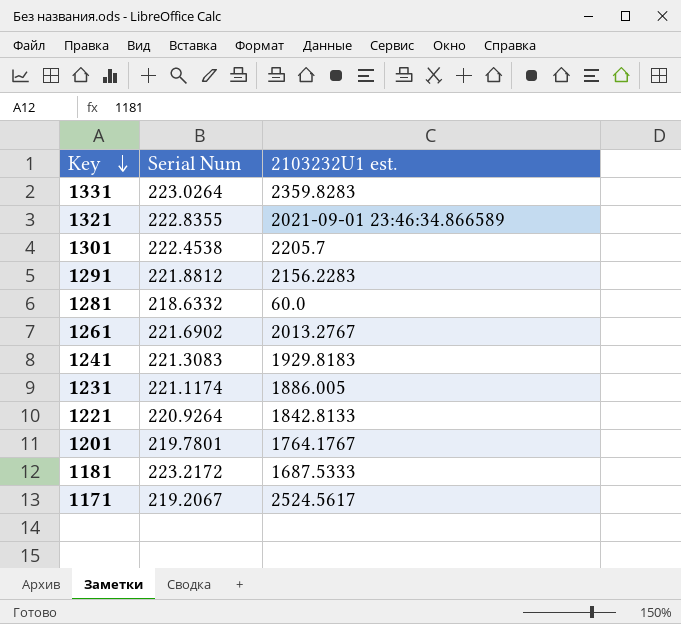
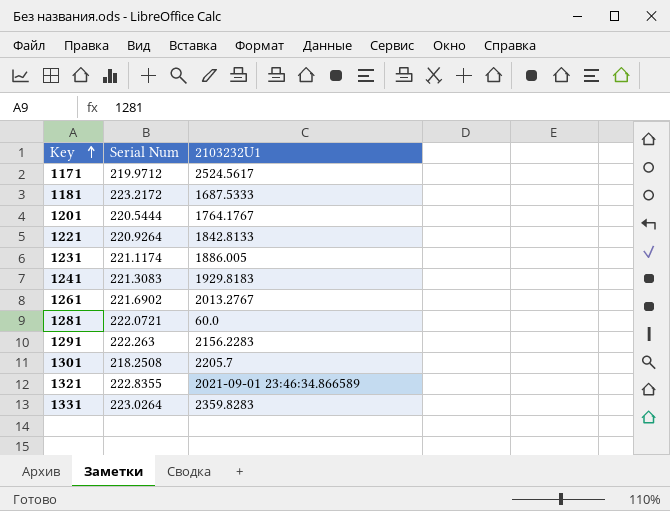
row order: Key descending -> Key ascending
column name: 2103232U1 est. -> 2103232U1
1171 | Serial Num: 219.2067 -> 219.9712
1201 | Serial Num: 219.7801 -> 220.5444
1281 | Serial Num: 218.6332 -> 222.0721
1291 | Serial Num: 221.8812 -> 222.263
1301 | Serial Num: 222.4538 -> 218.2508

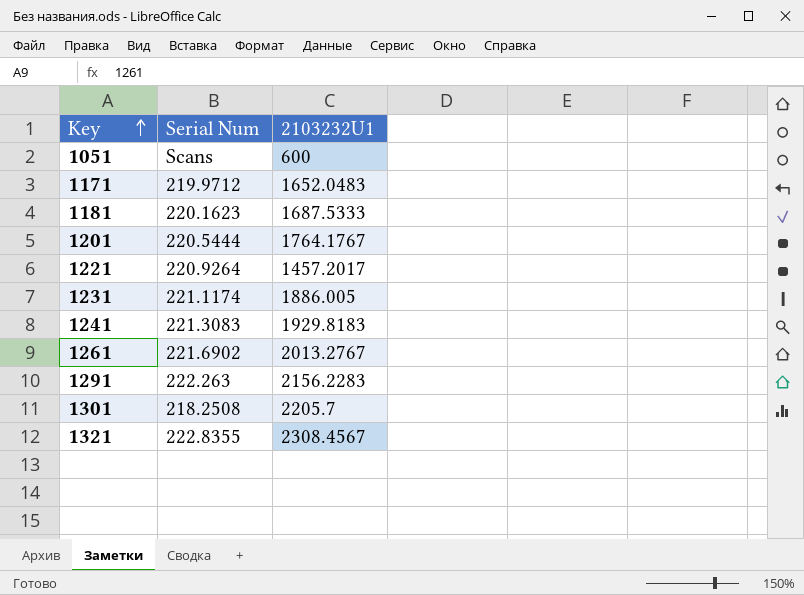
row 1281: 222.0721 | 60.0 -> none
row 1331: 223.0264 | 2359.8283 -> none
row 1051: none -> Scans | 600
1171 | 2103232U1: 2524.5617 -> 1652.0483
1181 | Serial Num: 223.2172 -> 220.1623
1221 | 2103232U1: 1842.8133 -> 1457.2017
1321 | 2103232U1: 2021-09-01 23:46:34.866589 -> 2308.4567

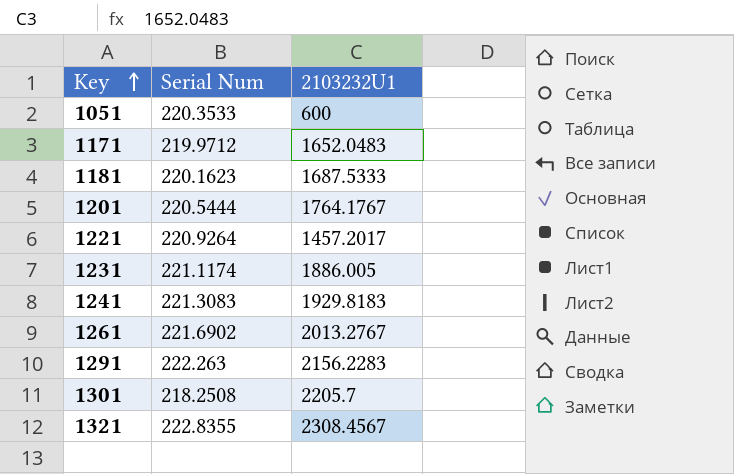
1051 | Serial Num: Scans -> 220.3533

